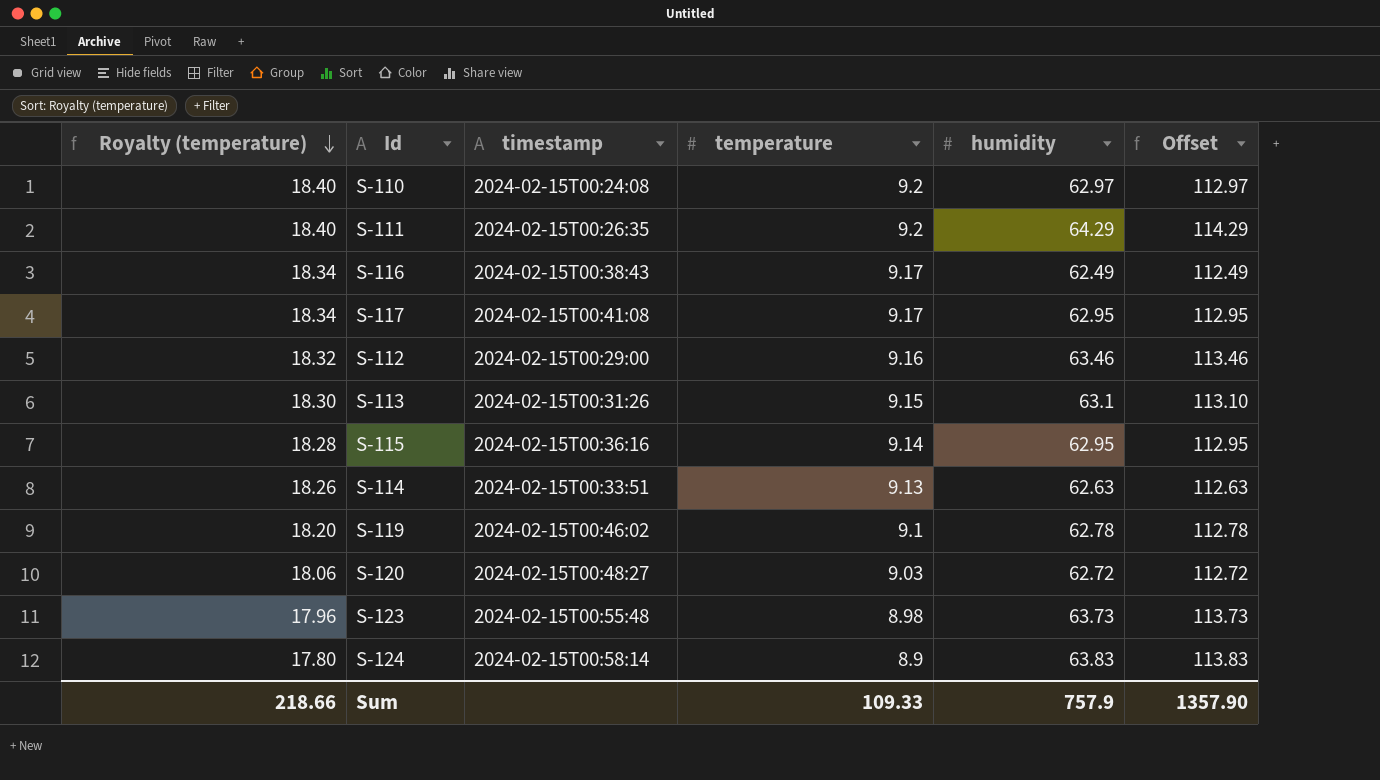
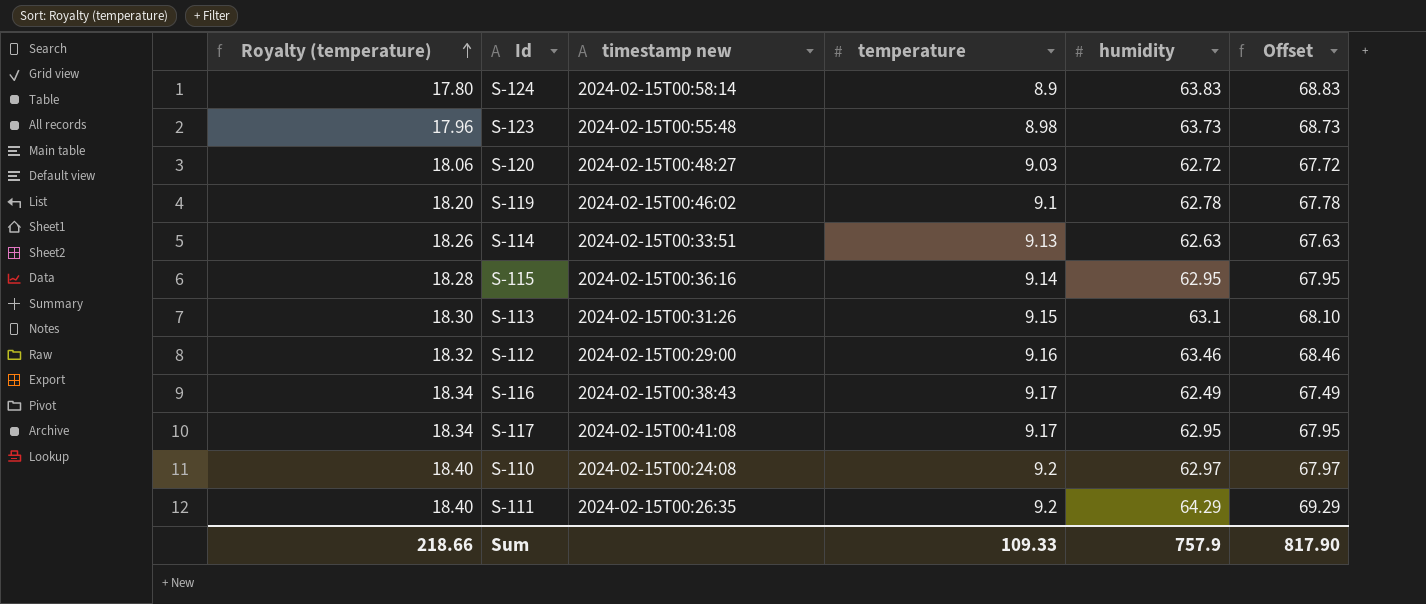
row order: Royalty (temperature) descending -> Royalty (temperature) ascending
column name: timestamp -> timestamp new
column Offset | formula: [humidity] + 50 -> [humidity] + 5
Sum | Offset: 1357.90 -> 817.90

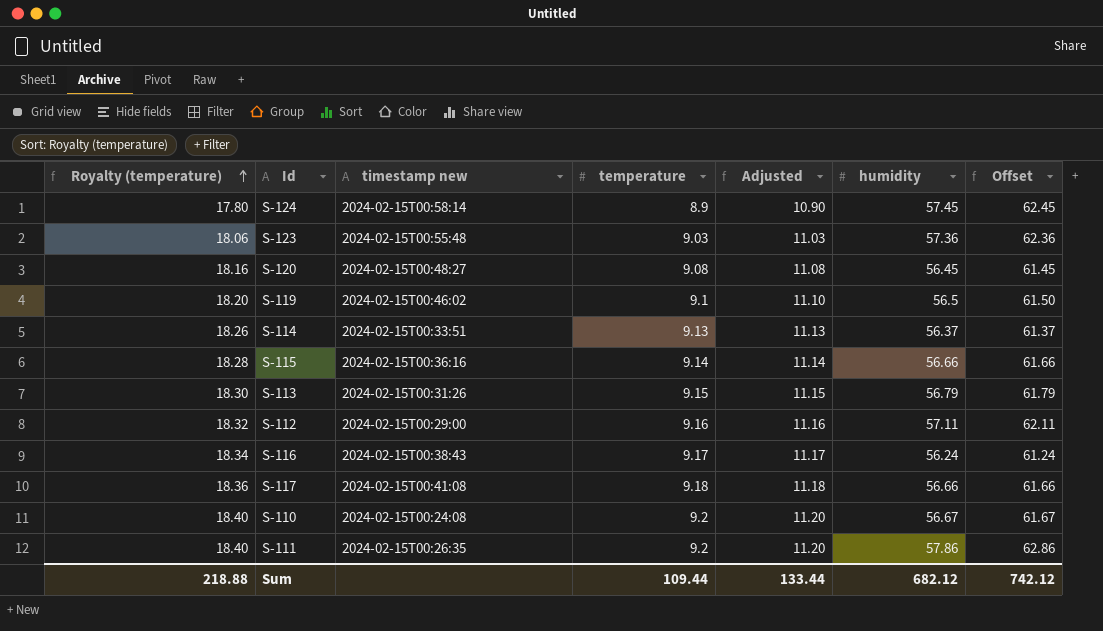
column Adjusted | formula: none -> [temperature] + 2
S-124 | humidity: 63.83 -> 57.45
S-124 | Offset: 68.83 -> 62.45
S-123 | Royalty (temperature): 17.96 -> 18.06
S-123 | temperature: 8.98 -> 9.03
S-123 | humidity: 63.73 -> 57.36
S-123 | Offset: 68.73 -> 62.36
S-120 | Royalty (temperature): 18.06 -> 18.16
S-120 | temperature: 9.03 -> 9.08
S-120 | humidity: 62.72 -> 56.45
S-120 | Offset: 67.72 -> 61.45
S-119 | humidity: 62.78 -> 56.5
S-119 | Offset: 67.78 -> 61.50
S-114 | humidity: 62.63 -> 56.37
S-114 | Offset: 67.63 -> 61.37
S-115 | humidity: 62.95 -> 56.66
S-115 | Offset: 67.95 -> 61.66
S-113 | humidity: 63.1 -> 56.79
S-113 | Offset: 68.10 -> 61.79
S-112 | humidity: 63.46 -> 57.11
S-112 | Offset: 68.46 -> 62.11
S-116 | humidity: 62.49 -> 56.24
S-116 | Offset: 67.49 -> 61.24
S-117 | Royalty (temperature): 18.34 -> 18.36
S-117 | temperature: 9.17 -> 9.18
S-117 | humidity: 62.95 -> 56.66
S-117 | Offset: 67.95 -> 61.66
S-110 | humidity: 62.97 -> 56.67
S-110 | Offset: 67.97 -> 61.67
S-111 | humidity: 64.29 -> 57.86
S-111 | Offset: 69.29 -> 62.86
Sum | Royalty (temperature): 218.66 -> 218.88
Sum | temperature: 109.33 -> 109.44
Sum | humidity: 757.9 -> 682.12
Sum | Offset: 817.90 -> 742.12

